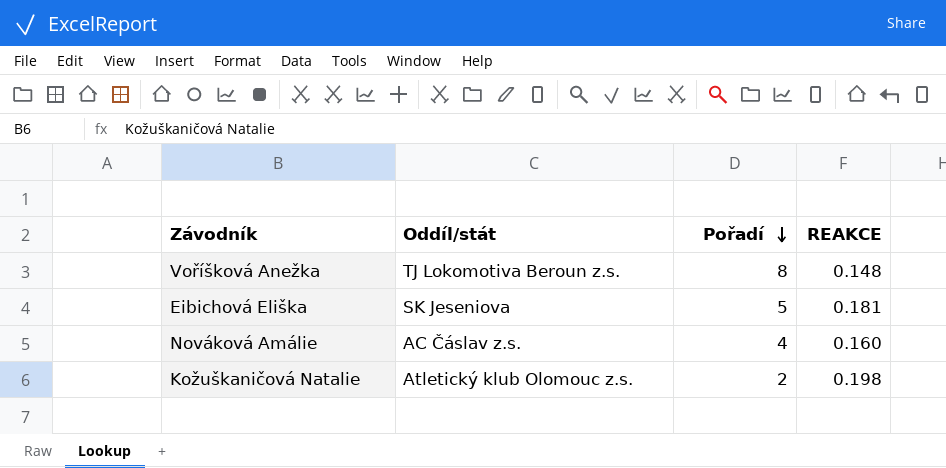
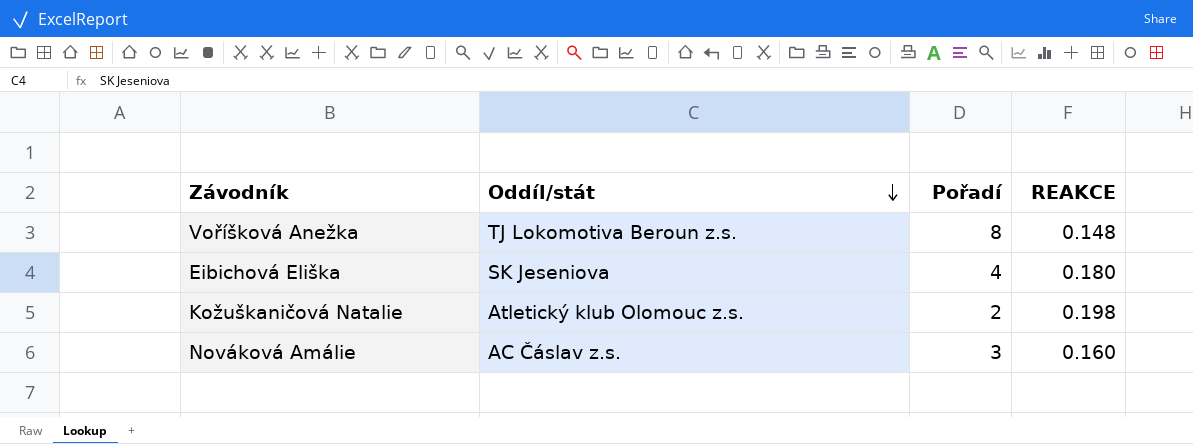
row order: Pořadí descending -> Oddíl/stát descending
Eibichová Eliška | Pořadí: 5 -> 4
Eibichová Eliška | REAKCE: 0.181 -> 0.180
Nováková Amálie | Pořadí: 4 -> 3

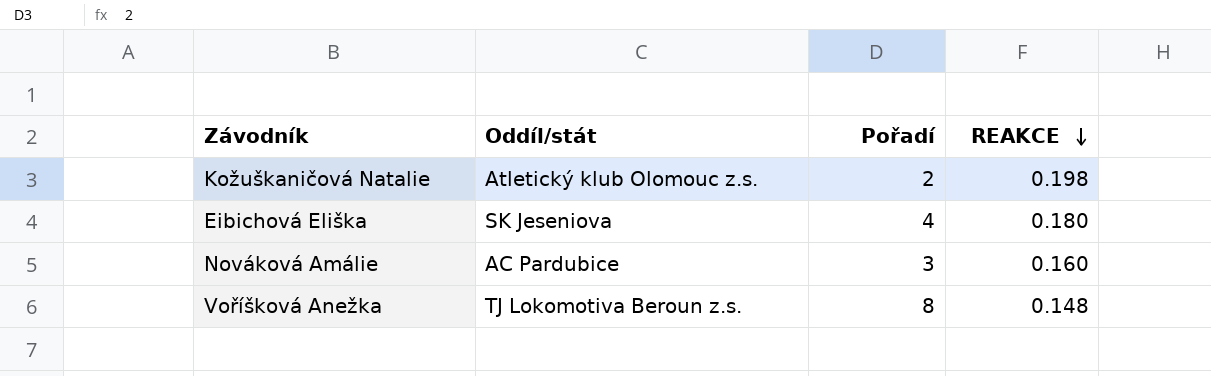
row order: Oddíl/stát descending -> REAKCE descending
Nováková Amálie | Oddíl/stát: AC Čáslav z.s. -> AC Pardubice

